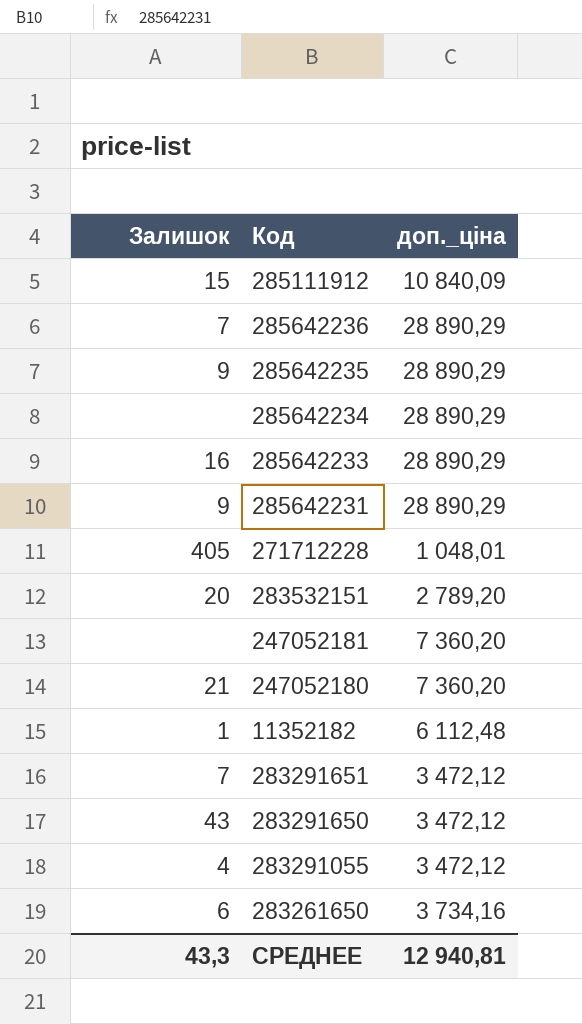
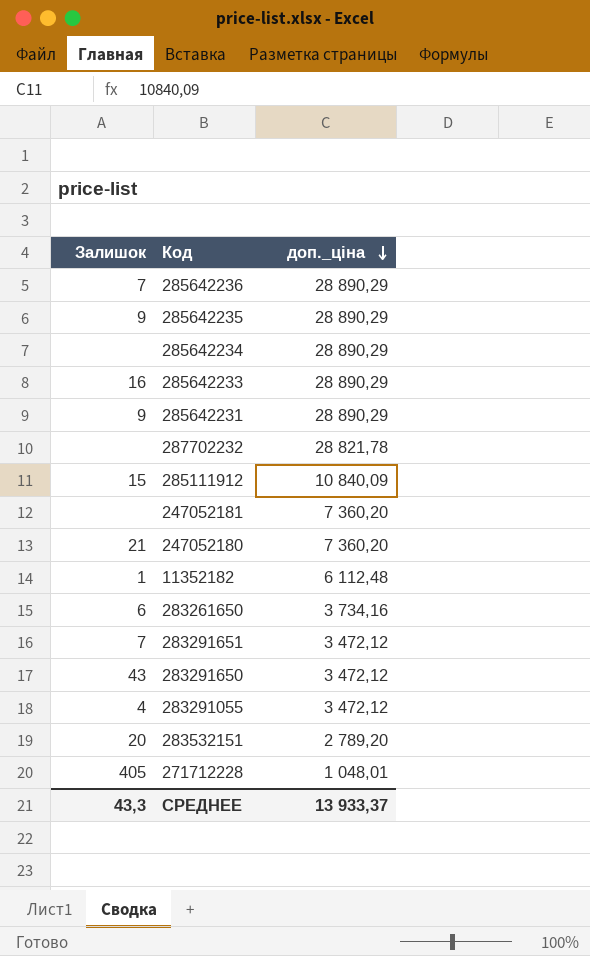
row order: none -> доп._ціна descending
row 287702232: none -> none | 28 821,78
СРЕДНЕЕ | доп._ціна: 12 940,81 -> 13 933,37

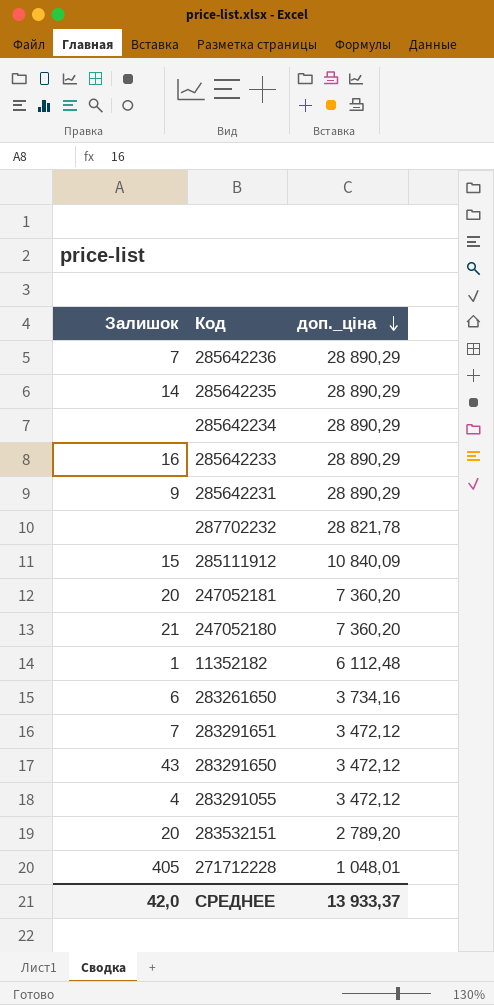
285642235 | Залишок: 9 -> 14
247052181 | Залишок: none -> 20
СРЕДНЕЕ | Залишок: 43,3 -> 42,0

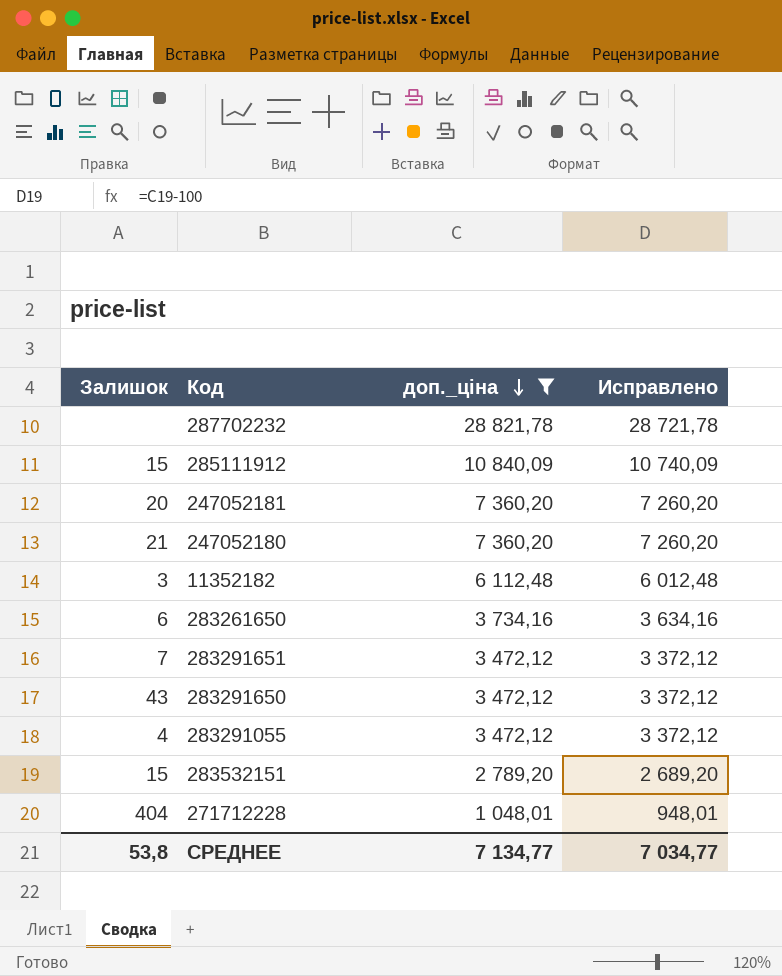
filter: none -> доп._ціна != 28 890,29
column Исправлено | formula: none -> [доп._ціна] - 100
11352182 | Залишок: 1 -> 3
283532151 | Залишок: 20 -> 15
271712228 | Залишок: 405 -> 404
СРЕДНЕЕ | Залишок: 42,0 -> 53,8
СРЕДНЕЕ | доп._ціна: 13 933,37 -> 7 134,77

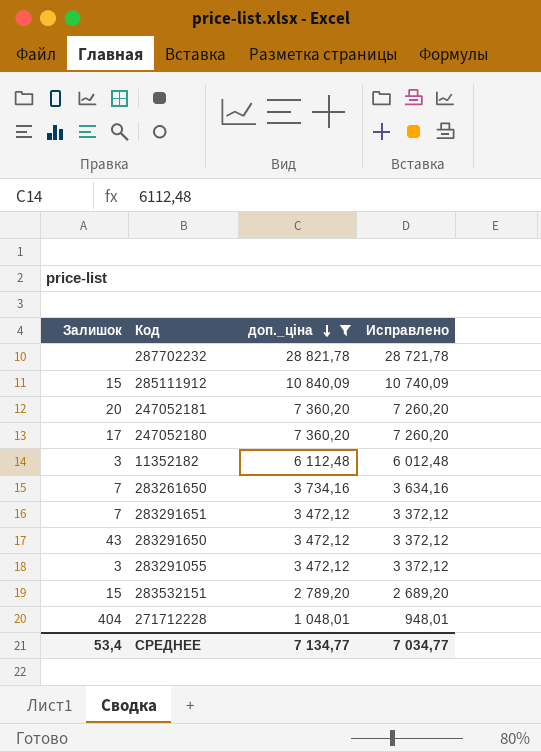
247052180 | Залишок: 21 -> 17
283261650 | Залишок: 6 -> 7
283291055 | Залишок: 4 -> 3
СРЕДНЕЕ | Залишок: 53,8 -> 53,4

